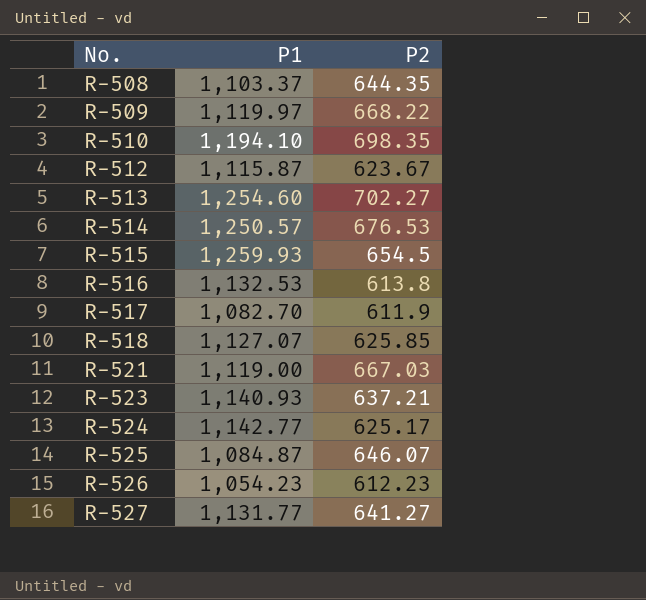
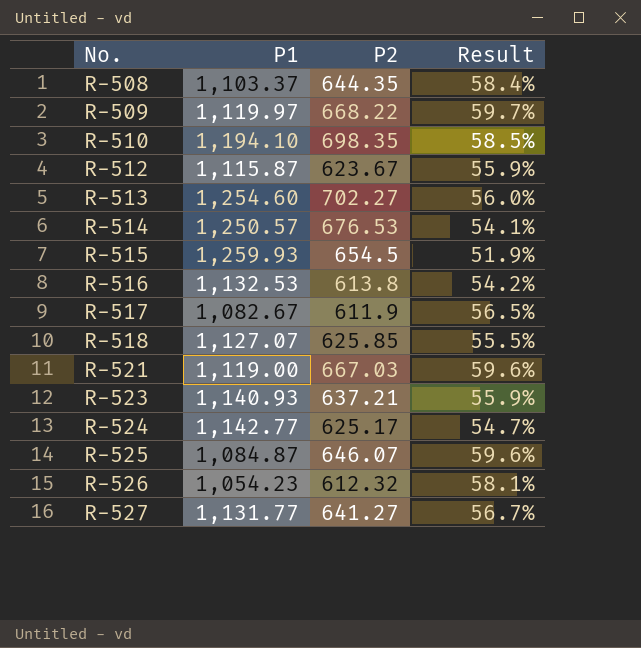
column Result | formula: none -> [P2] / [P1]
R-517 | P1: 1,082.70 -> 1,082.67
R-526 | P2: 612.23 -> 612.32

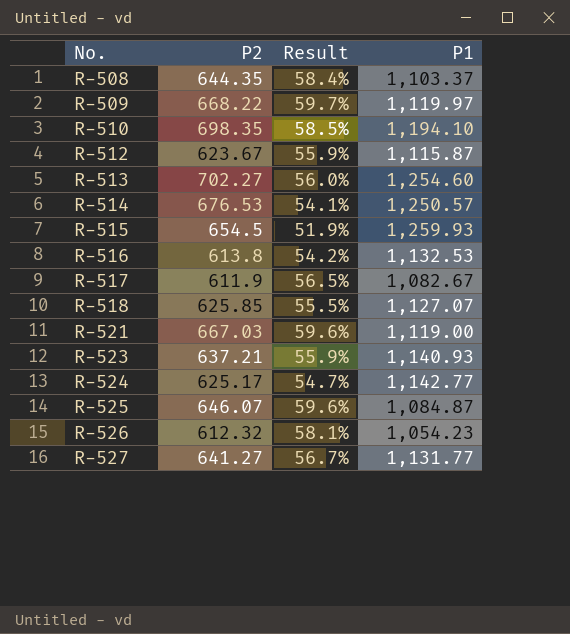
column P1 | position: 2 -> 4

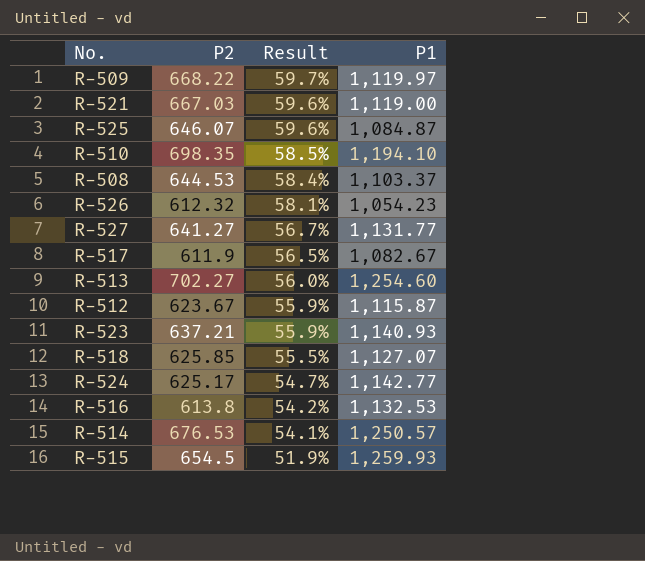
row order: No. ascending -> Result descending
R-508 | P2: 644.35 -> 644.53

